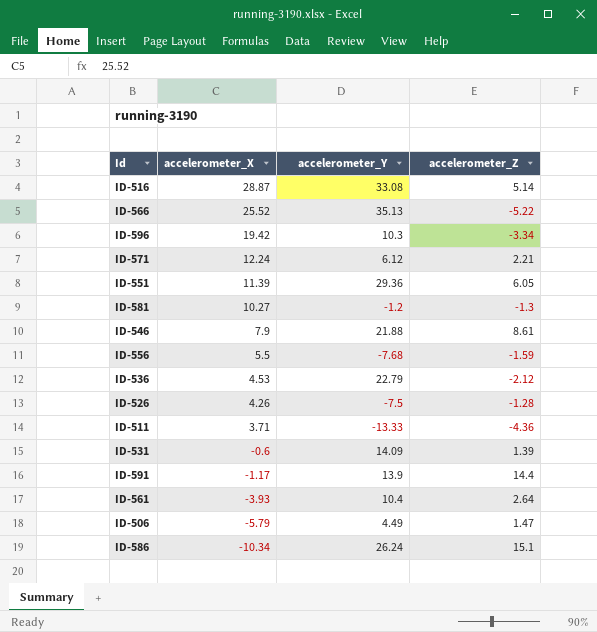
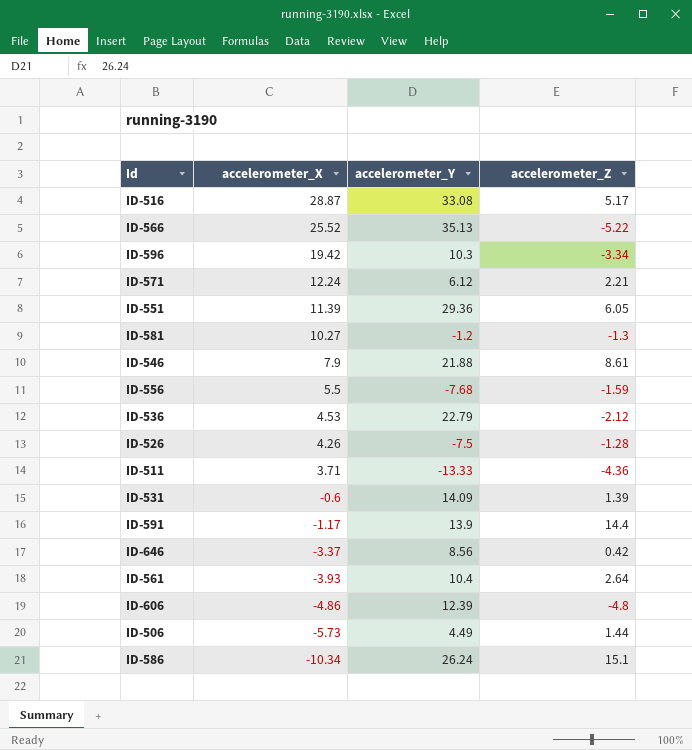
ID-516 | accelerometer_Z: 5.14 -> 5.17
row ID-646: none -> -3.37 | 8.56 | 0.42
row ID-606: none -> -4.86 | 12.39 | -4.8
ID-506 | accelerometer_X: -5.79 -> -5.73
ID-506 | accelerometer_Z: 1.47 -> 1.44

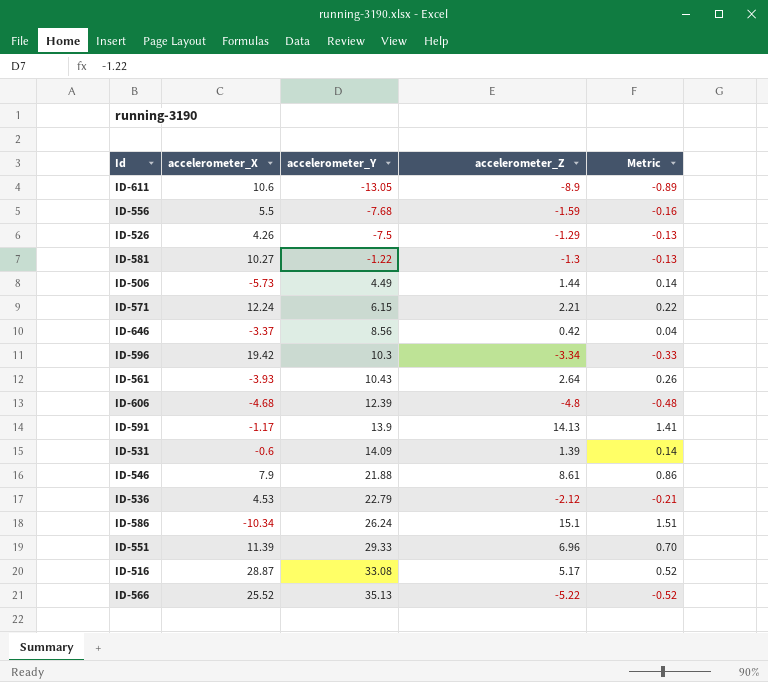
row order: accelerometer_X descending -> accelerometer_Y ascending
column Metric | formula: none -> [accelerometer_Z] * 0.1
row ID-511: 3.71 | -13.33 | -4.36 -> none
row ID-611: none -> 10.6 | -13.05 | -8.9 | -0.89
ID-526 | accelerometer_Z: -1.28 -> -1.29
ID-581 | accelerometer_Y: -1.2 -> -1.22
ID-571 | accelerometer_Y: 6.12 -> 6.15
ID-561 | accelerometer_Y: 10.4 -> 10.43
ID-606 | accelerometer_X: -4.86 -> -4.68
ID-591 | accelerometer_Z: 14.4 -> 14.13
ID-551 | accelerometer_Y: 29.36 -> 29.33
ID-551 | accelerometer_Z: 6.05 -> 6.96

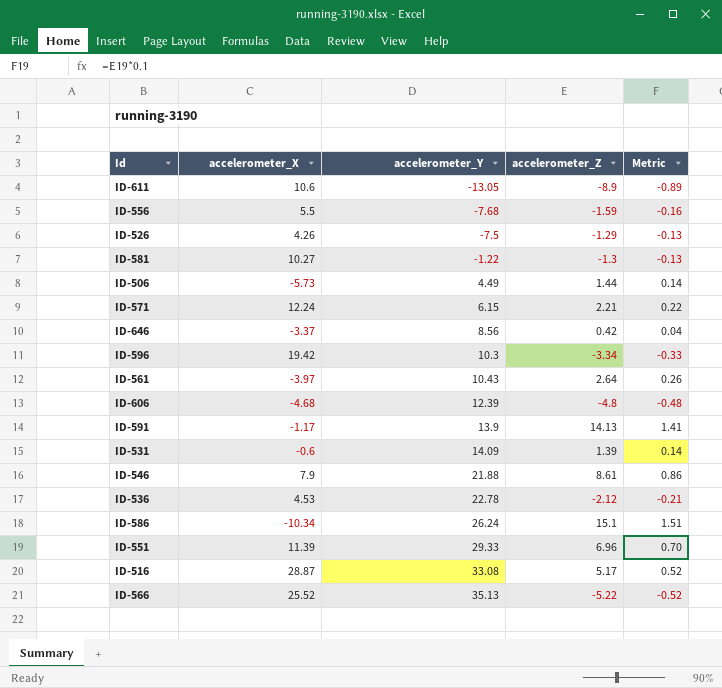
ID-561 | accelerometer_X: -3.93 -> -3.97
ID-536 | accelerometer_Y: 22.79 -> 22.78

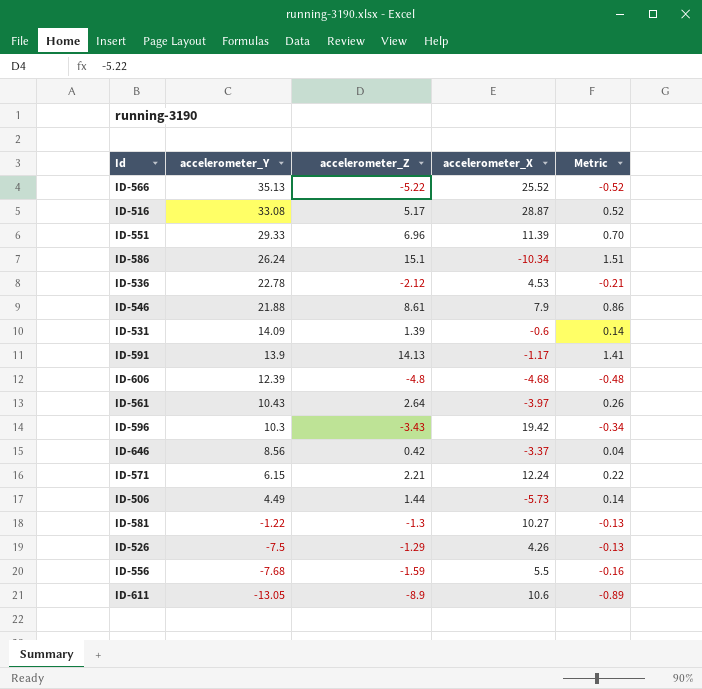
row order: accelerometer_Y ascending -> accelerometer_Y descending
column accelerometer_X | position: 2 -> 4
ID-596 | accelerometer_Z: -3.34 -> -3.43
ID-596 | Metric: -0.33 -> -0.34

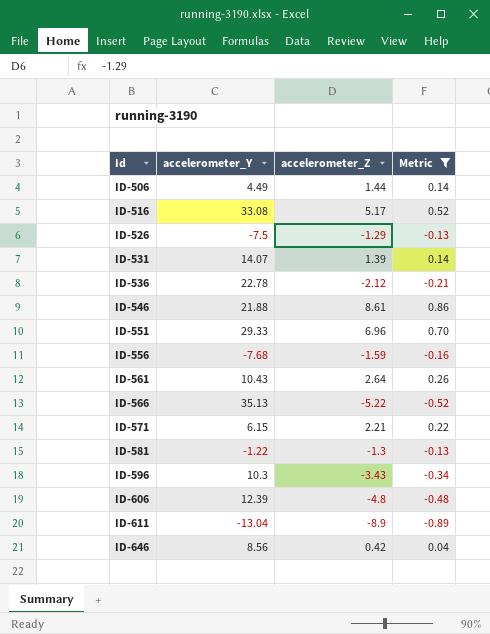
filter: none -> Metric <= 0.86
row order: accelerometer_Y descending -> Id ascending
column accelerometer_X | position: 4 -> none
ID-531 | accelerometer_Y: 14.09 -> 14.07
ID-611 | accelerometer_Y: -13.05 -> -13.04

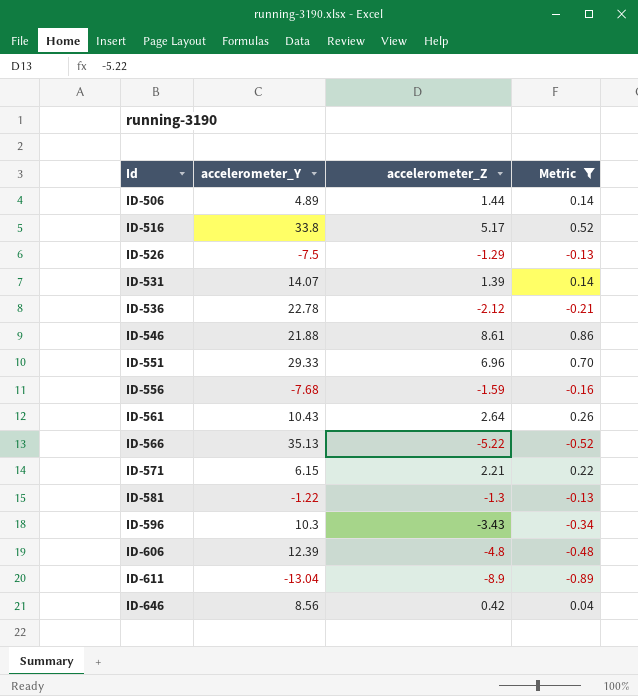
ID-506 | accelerometer_Y: 4.49 -> 4.89
ID-516 | accelerometer_Y: 33.08 -> 33.8

